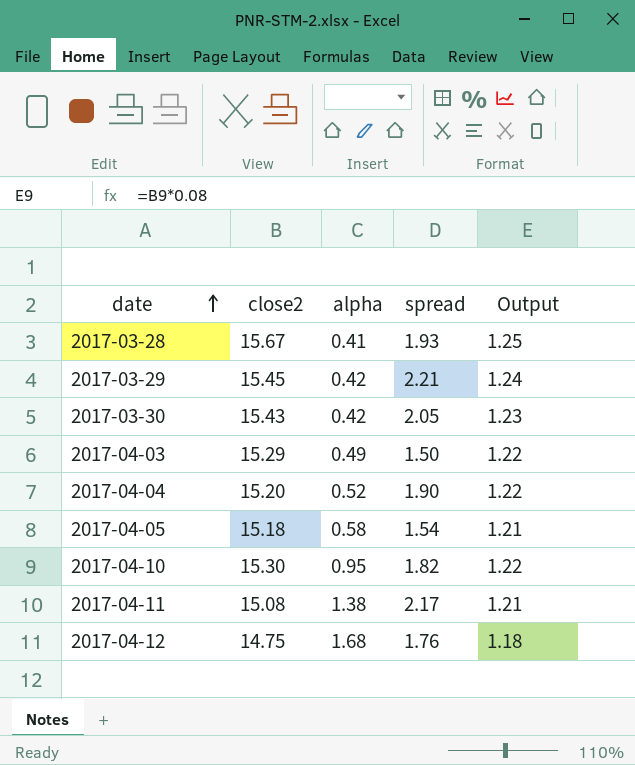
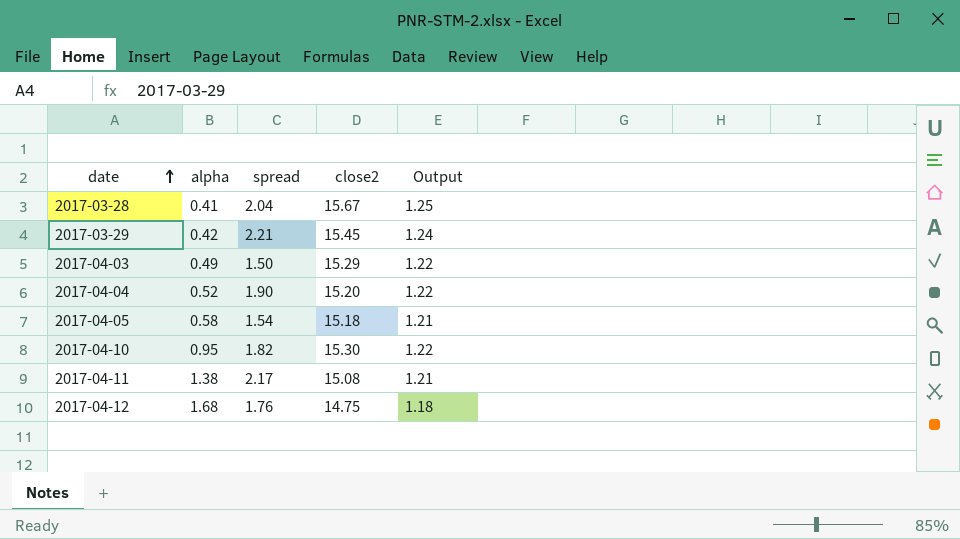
column close2 | position: 2 -> 4
row 2017-03-30: 15.43 | 0.42 | 2.05 | 1.23 -> none
2017-03-28 | spread: 1.93 -> 2.04

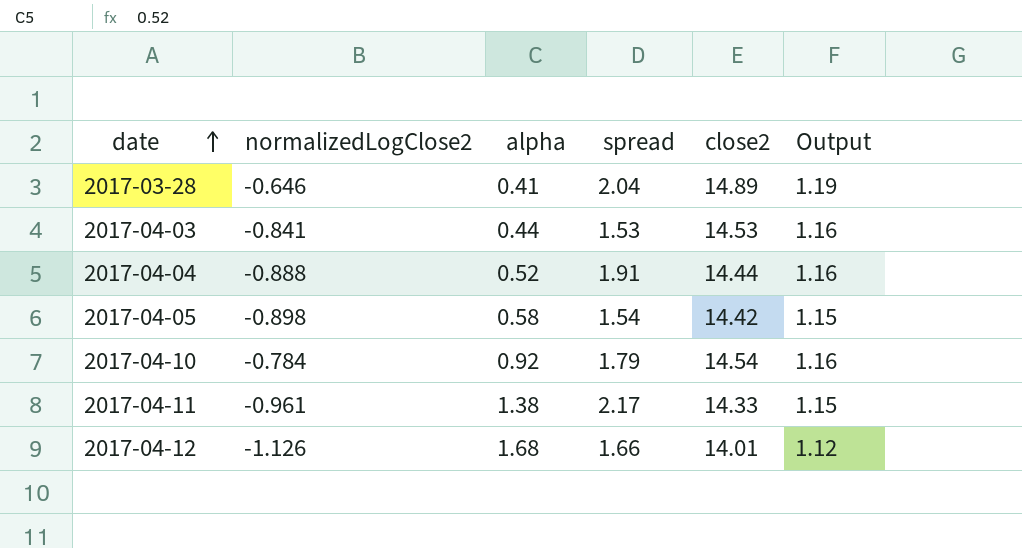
column normalizedLogClose2 | position: none -> 2
row 2017-03-29: 0.42 | 2.21 | 15.45 | 1.24 -> none
2017-03-28 | close2: 15.67 -> 14.89
2017-03-28 | Output: 1.25 -> 1.19
2017-04-03 | alpha: 0.49 -> 0.44
2017-04-03 | spread: 1.50 -> 1.53
2017-04-03 | close2: 15.29 -> 14.53
2017-04-03 | Output: 1.22 -> 1.16
2017-04-04 | spread: 1.90 -> 1.91
2017-04-04 | close2: 15.20 -> 14.44
2017-04-04 | Output: 1.22 -> 1.16
2017-04-05 | close2: 15.18 -> 14.42
2017-04-05 | Output: 1.21 -> 1.15
2017-04-10 | alpha: 0.95 -> 0.92
2017-04-10 | spread: 1.82 -> 1.79
2017-04-10 | close2: 15.30 -> 14.54
2017-04-10 | Output: 1.22 -> 1.16
2017-04-11 | close2: 15.08 -> 14.33
2017-04-11 | Output: 1.21 -> 1.15
2017-04-12 | spread: 1.76 -> 1.66
2017-04-12 | close2: 14.75 -> 14.01
2017-04-12 | Output: 1.18 -> 1.12

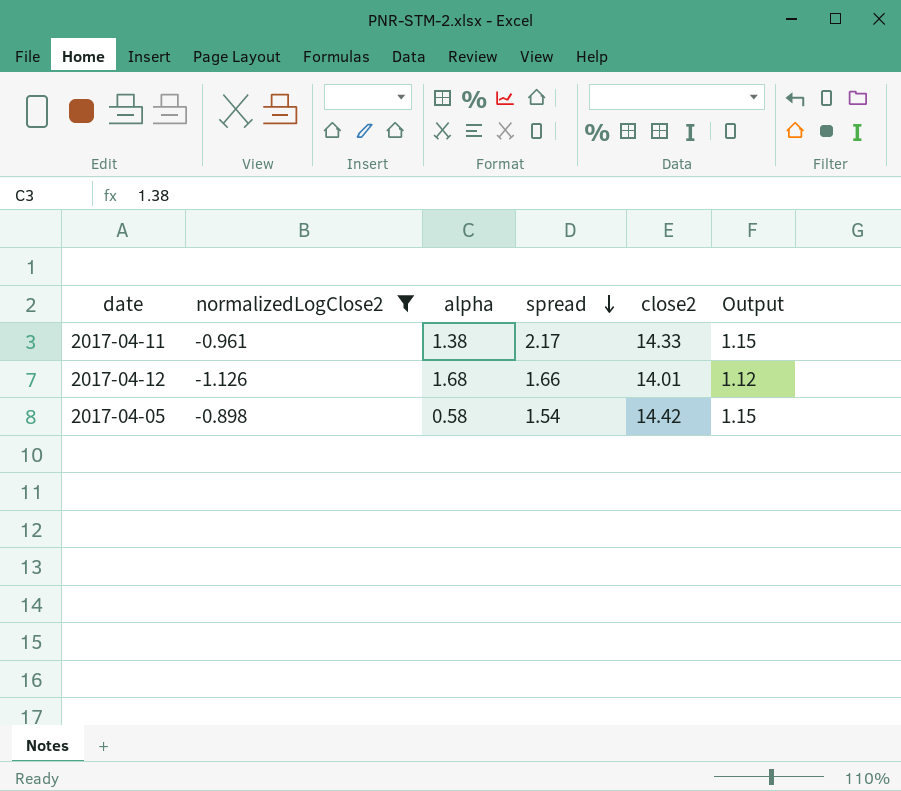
filter: none -> normalizedLogClose2 <= -0.898
row order: date ascending -> spread descending

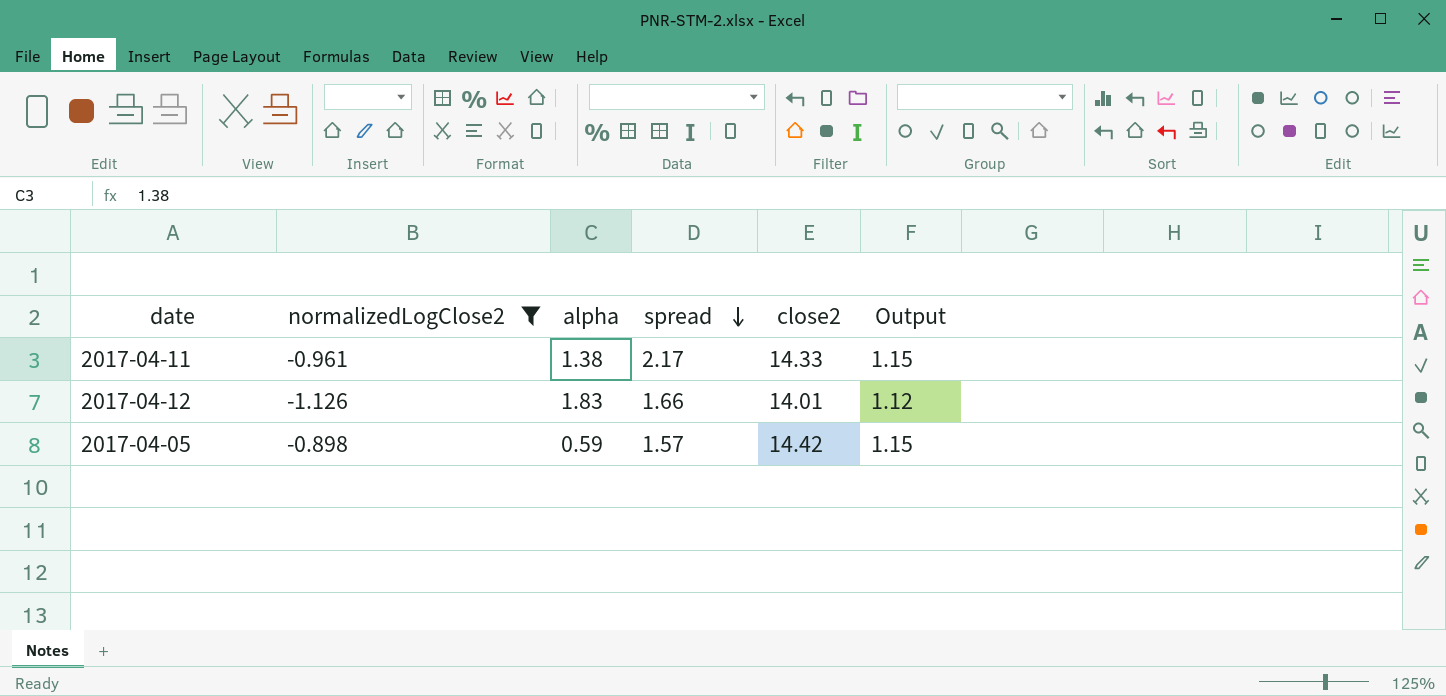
2017-04-12 | alpha: 1.68 -> 1.83
2017-04-05 | alpha: 0.58 -> 0.59
2017-04-05 | spread: 1.54 -> 1.57

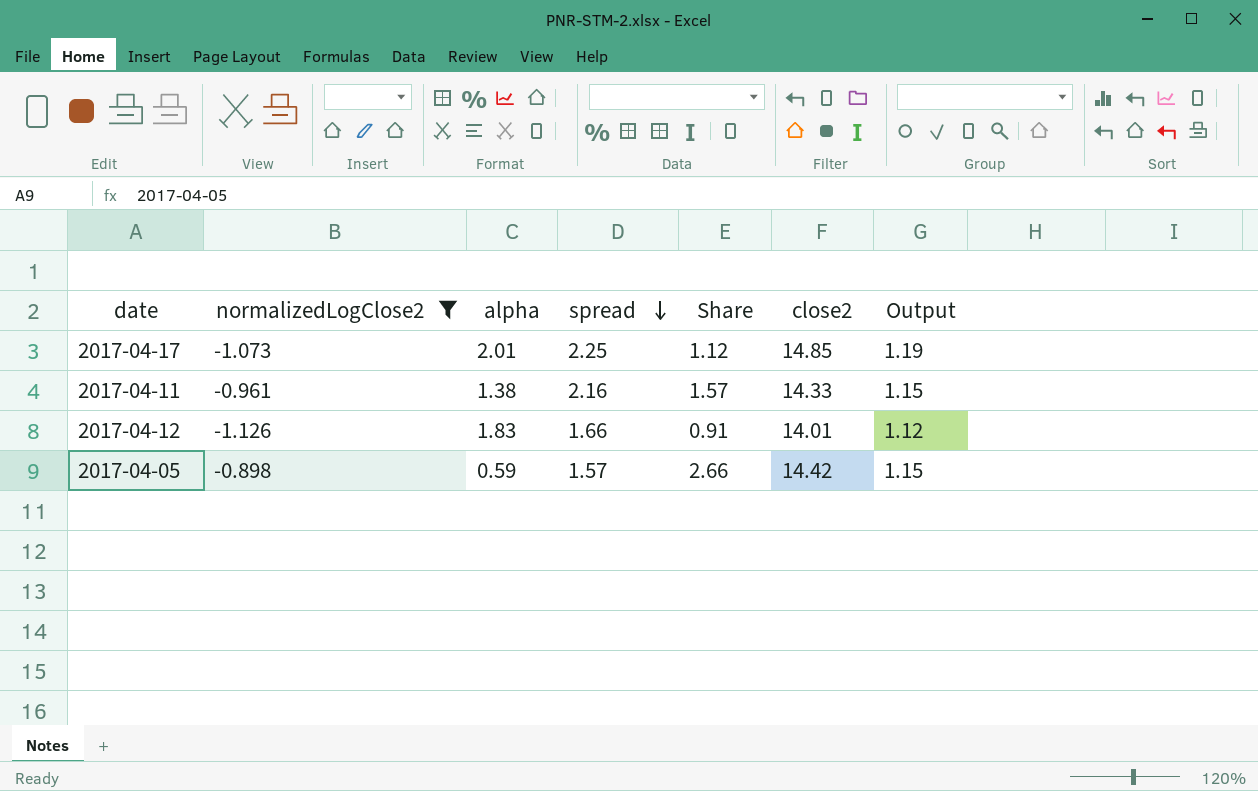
column Share | formula: none -> [spread] / [alpha]
row 2017-04-17: none -> -1.073 | 2.01 | 2.25 | 1.12 | 14.85 | 1.19
2017-04-11 | spread: 2.17 -> 2.16

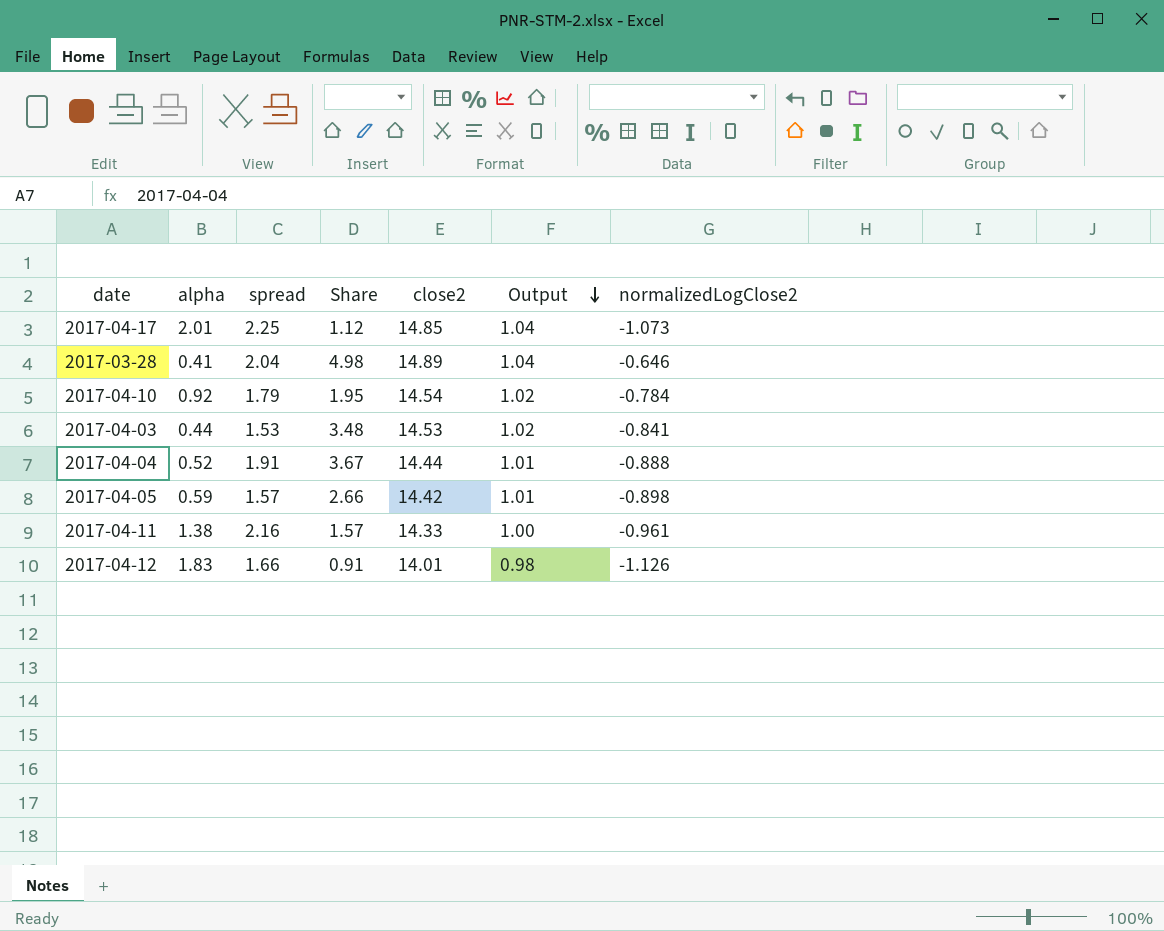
filter: normalizedLogClose2 <= -0.898 -> none
row order: spread descending -> Output descending
column Output | formula: [close2] * 0.08 -> [close2] * 0.07
column normalizedLogClose2 | position: 2 -> 7

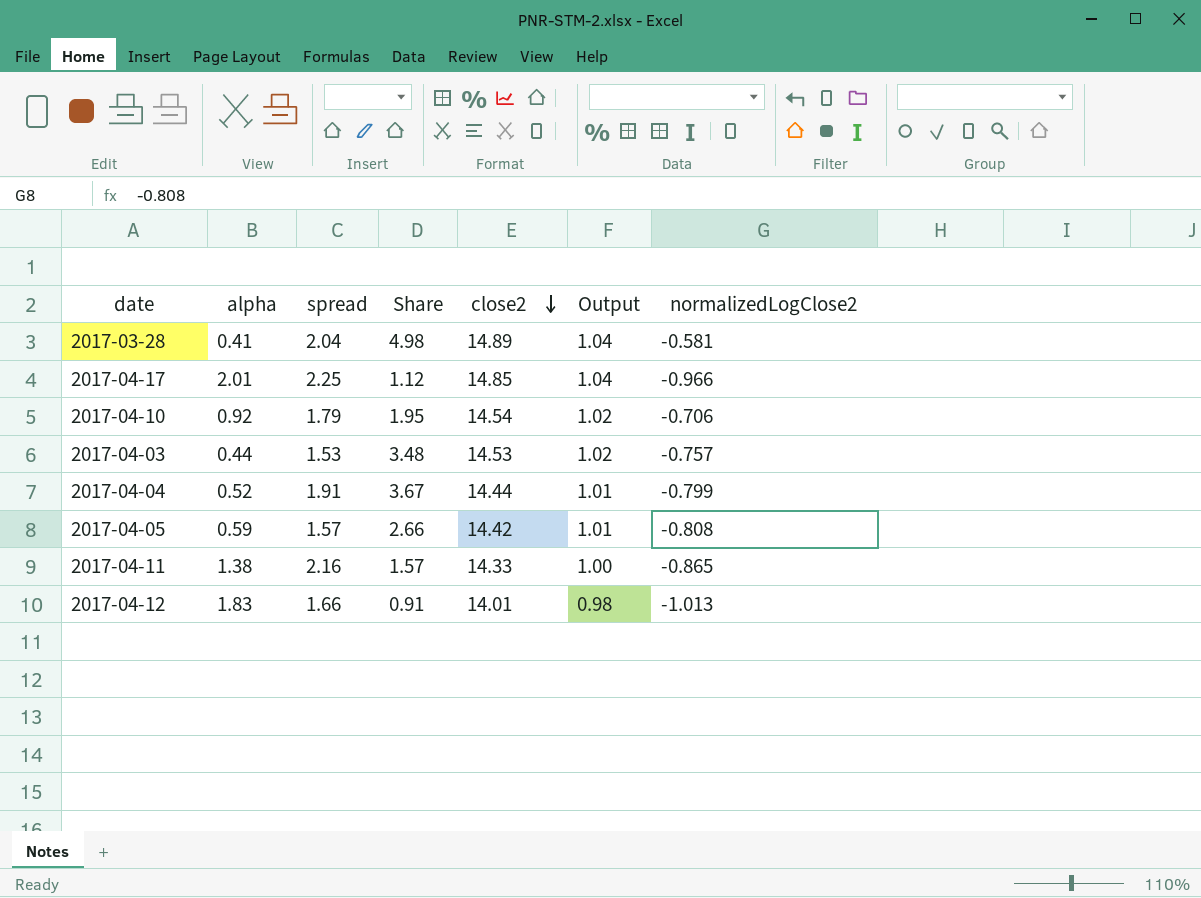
row order: Output descending -> close2 descending
2017-03-28 | normalizedLogClose2: -0.646 -> -0.581
2017-04-17 | normalizedLogClose2: -1.073 -> -0.966
2017-04-10 | normalizedLogClose2: -0.784 -> -0.706
2017-04-03 | normalizedLogClose2: -0.841 -> -0.757
2017-04-04 | normalizedLogClose2: -0.888 -> -0.799
2017-04-05 | normalizedLogClose2: -0.898 -> -0.808
2017-04-11 | normalizedLogClose2: -0.961 -> -0.865
2017-04-12 | normalizedLogClose2: -1.126 -> -1.013

